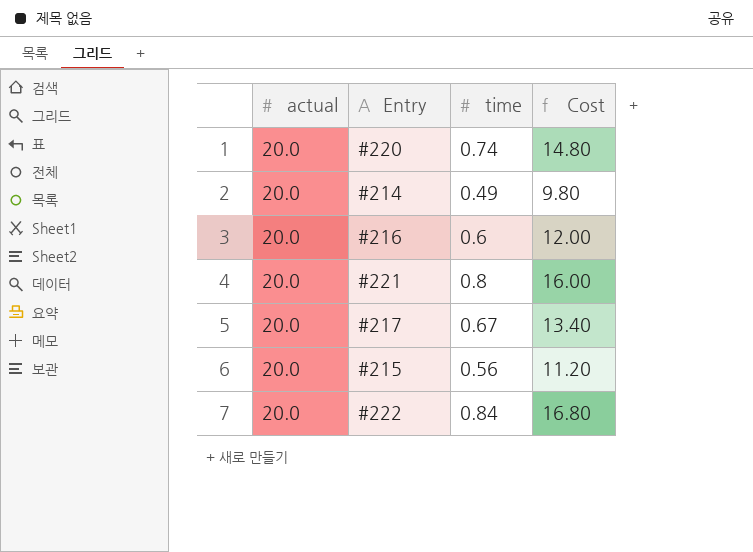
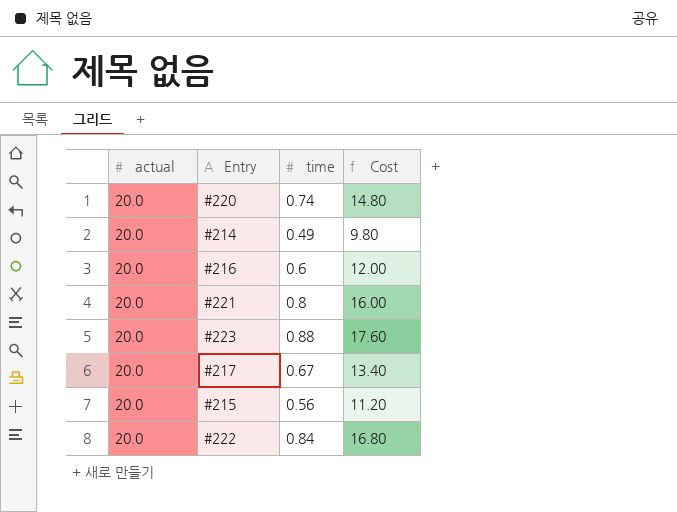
row #223: none -> 20.0 | 0.88 | 17.60

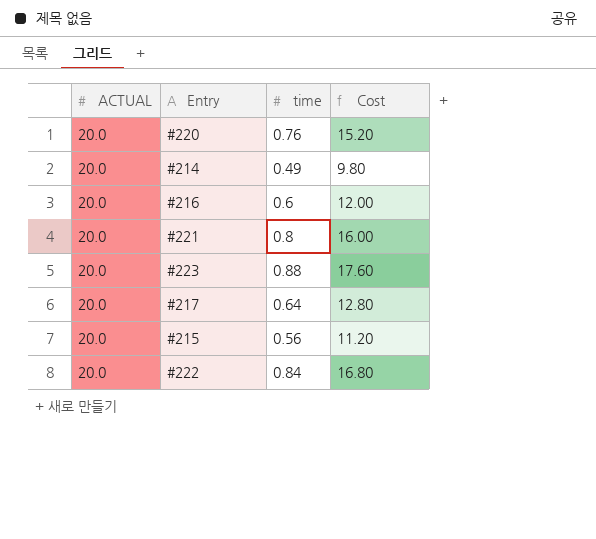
column name: actual -> ACTUAL
#220 | time: 0.74 -> 0.76
#220 | Cost: 14.80 -> 15.20
#217 | time: 0.67 -> 0.64
#217 | Cost: 13.40 -> 12.80

